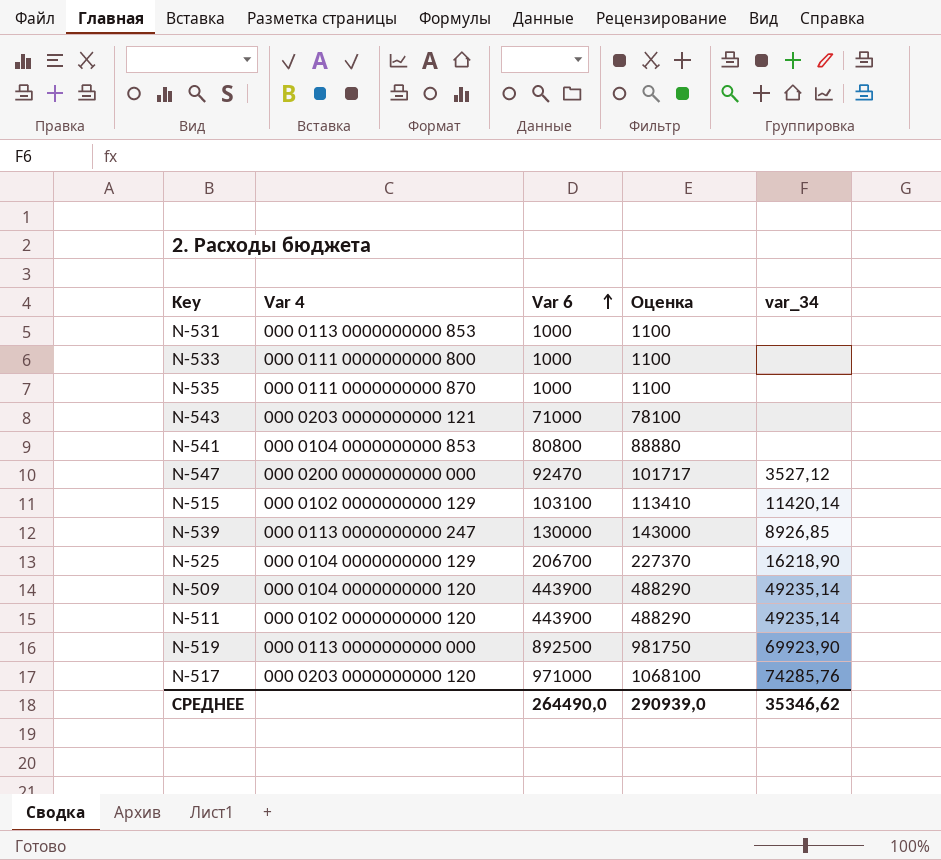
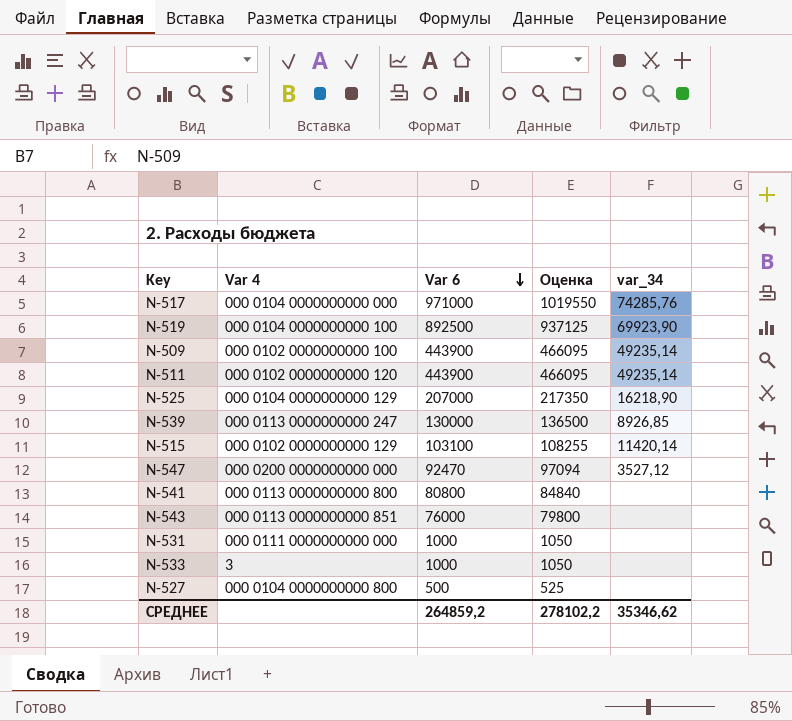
row order: Var 6 ascending -> Var 6 descending
column Оценка | formula: [Var 6] * 1,1 -> [Var 6] * 1,05
row N-535: 000 0111 0000000000 870 | 1000 | 1100 | none -> none
N-517 | Var 4: 000 0203 0000000000 120 -> 000 0104 0000000000 000
N-519 | Var 4: 000 0113 0000000000 000 -> 000 0104 0000000000 100
N-509 | Var 4: 000 0104 0000000000 120 -> 000 0102 0000000000 100
N-525 | Var 6: 206700 -> 207000
N-541 | Var 4: 000 0104 0000000000 853 -> 000 0113 0000000000 800
N-543 | Var 4: 000 0203 0000000000 121 -> 000 0113 0000000000 851
N-543 | Var 6: 71000 -> 76000
N-531 | Var 4: 000 0113 0000000000 853 -> 000 0111 0000000000 000
N-533 | Var 4: 000 0111 0000000000 800 -> 3
row N-527: none -> 000 0104 0000000000 800 | 500 | 525 | none
СРЕДНЕЕ | Var 6: 264490,0 -> 264859,2
СРЕДНЕЕ | Оценка: 290939,0 -> 278102,2

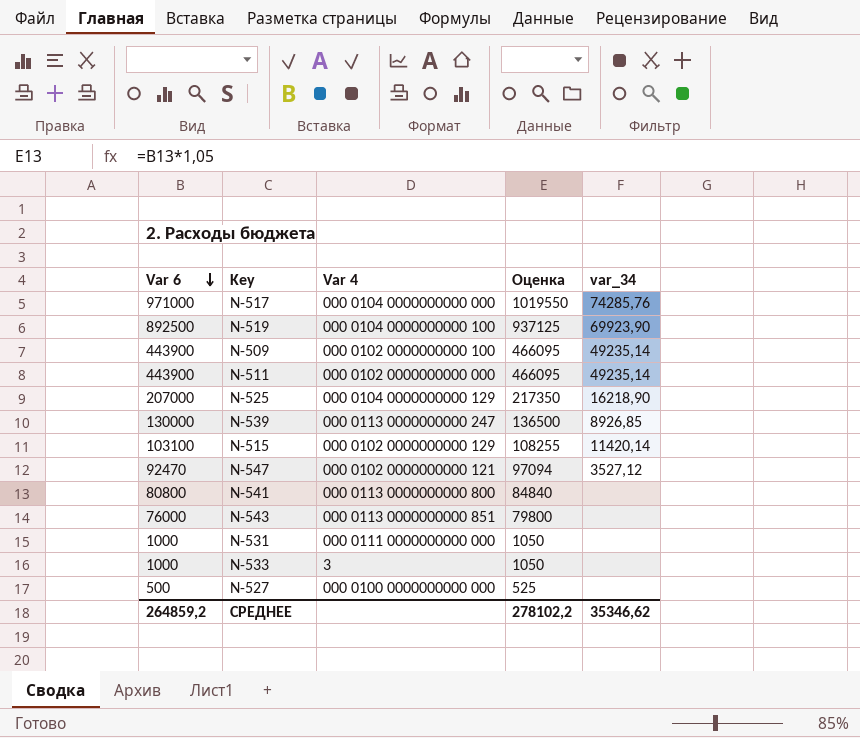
column Var 6 | position: 3 -> 1
N-511 | Var 4: 000 0102 0000000000 120 -> 000 0102 0000000000 000
N-547 | Var 4: 000 0200 0000000000 000 -> 000 0102 0000000000 121
N-527 | Var 4: 000 0104 0000000000 800 -> 000 0100 0000000000 000

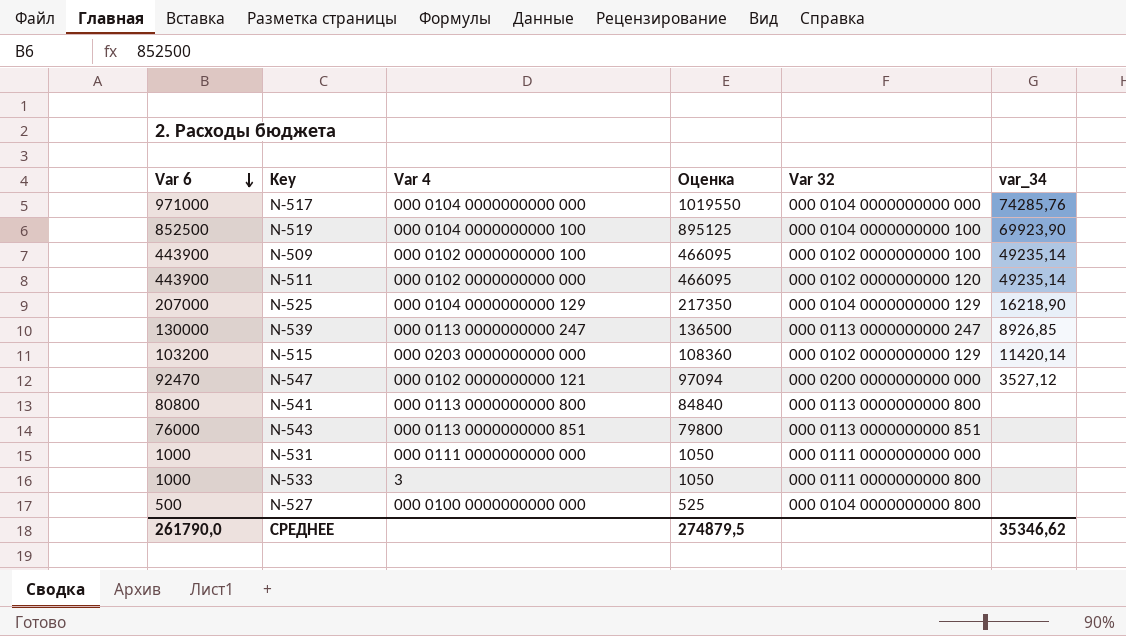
column Var 32 | position: none -> 5
N-519 | Var 6: 892500 -> 852500
N-519 | Оценка: 937125 -> 895125
N-515 | Var 6: 103100 -> 103200
N-515 | Var 4: 000 0102 0000000000 129 -> 000 0203 0000000000 000
N-515 | Оценка: 108255 -> 108360
СРЕДНЕЕ | Var 6: 264859,2 -> 261790,0
СРЕДНЕЕ | Оценка: 278102,2 -> 274879,5

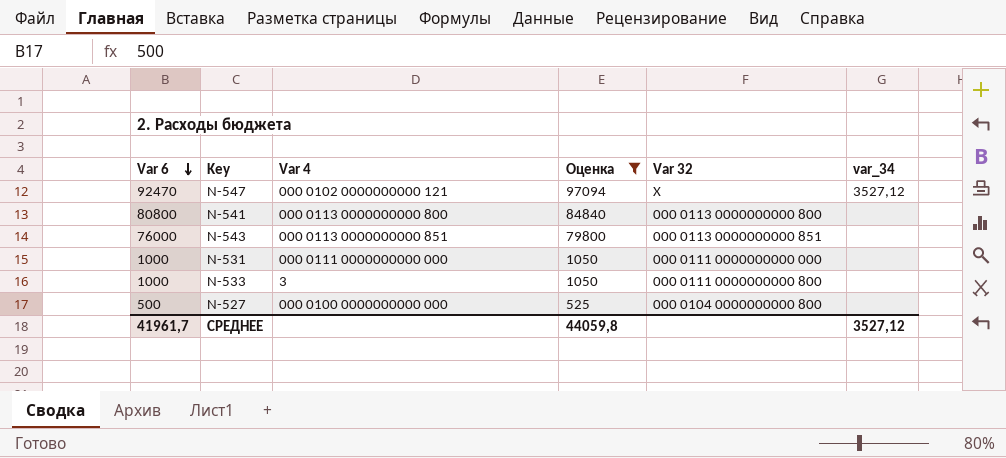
filter: none -> Оценка <= 97094
N-547 | Var 32: 000 0200 0000000000 000 -> Х
СРЕДНЕЕ | Var 6: 261790,0 -> 41961,7
СРЕДНЕЕ | Оценка: 274879,5 -> 44059,8
СРЕДНЕЕ | var_34: 35346,62 -> 3527,12

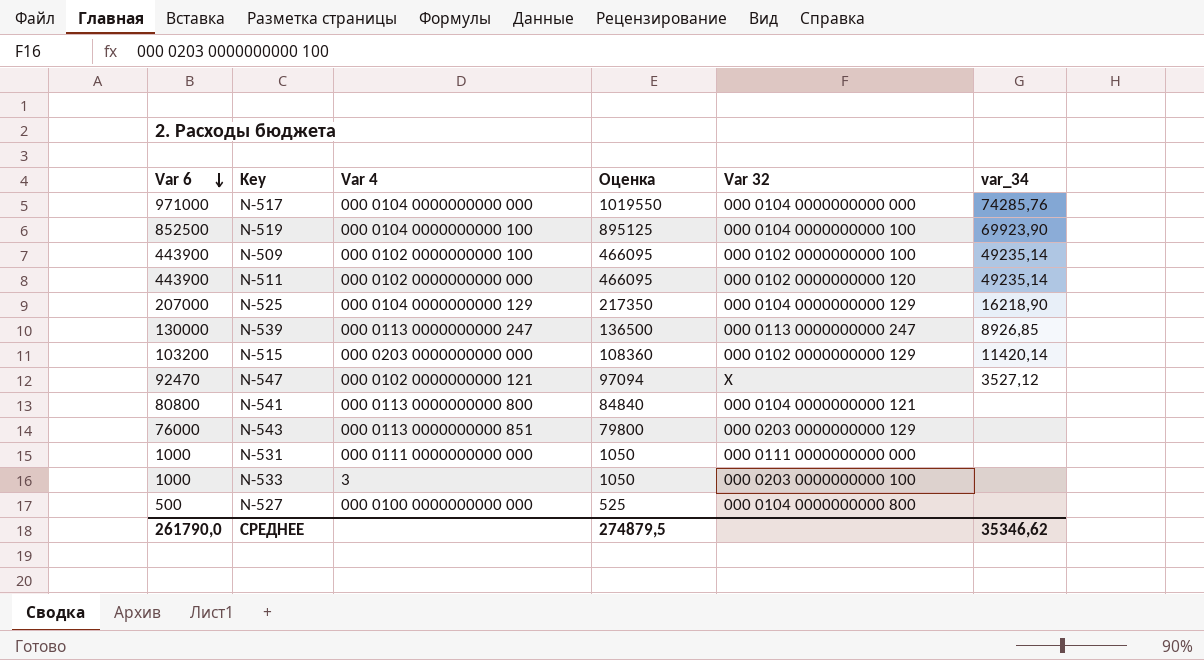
filter: Оценка <= 97094 -> none
N-541 | Var 32: 000 0113 0000000000 800 -> 000 0104 0000000000 121
N-543 | Var 32: 000 0113 0000000000 851 -> 000 0203 0000000000 129
N-533 | Var 32: 000 0111 0000000000 800 -> 000 0203 0000000000 100
СРЕДНЕЕ | Var 6: 41961,7 -> 261790,0
СРЕДНЕЕ | Оценка: 44059,8 -> 274879,5
СРЕДНЕЕ | var_34: 3527,12 -> 35346,62

